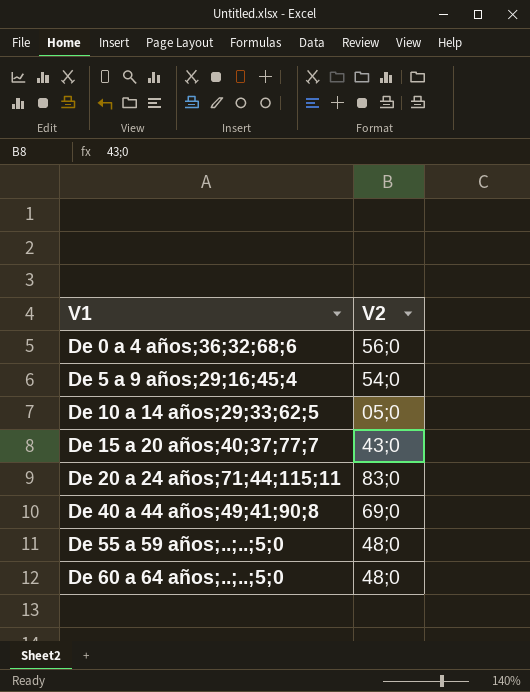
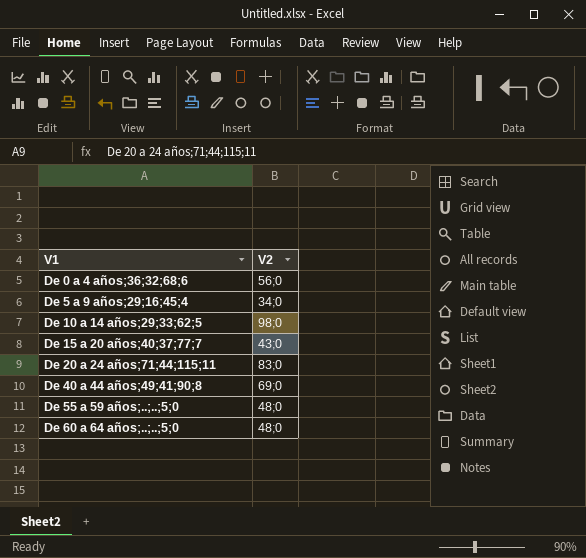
De 5 a 9 años;29;16;45;4 | V2: 54;0 -> 34;0
De 10 a 14 años;29;33;62;5 | V2: 05;0 -> 98;0

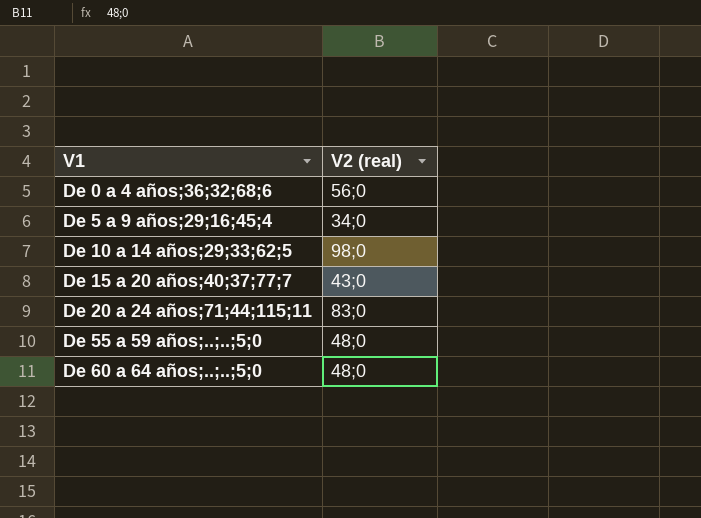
column name: V2 -> V2 (real)
row De 40 a 44 años;49;41;90;8: 69;0 -> none

